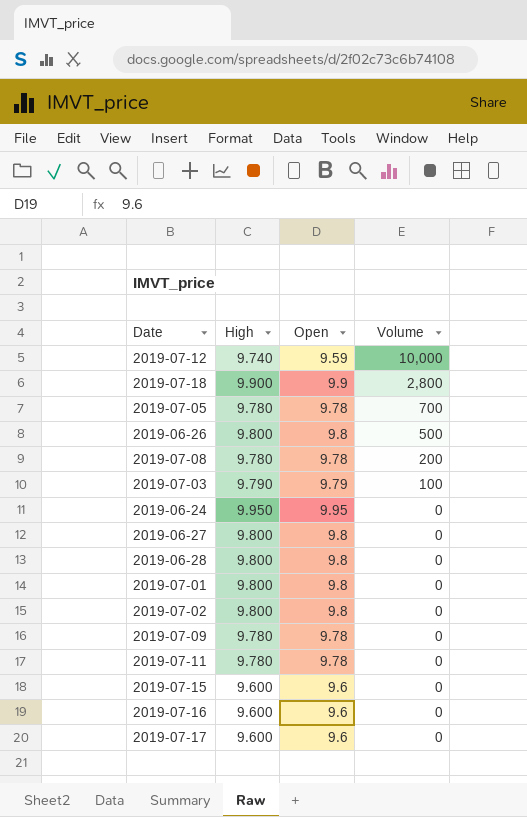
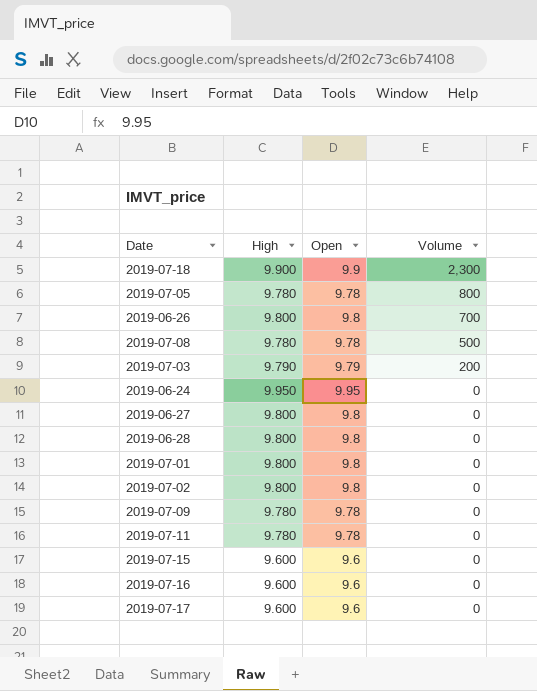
row 2019-07-12: 9.740 | 9.59 | 10,000 -> none
2019-07-18 | Volume: 2,800 -> 2,300
2019-07-05 | Volume: 700 -> 800
2019-06-26 | Volume: 500 -> 700
2019-07-08 | Volume: 200 -> 500
2019-07-03 | Volume: 100 -> 200

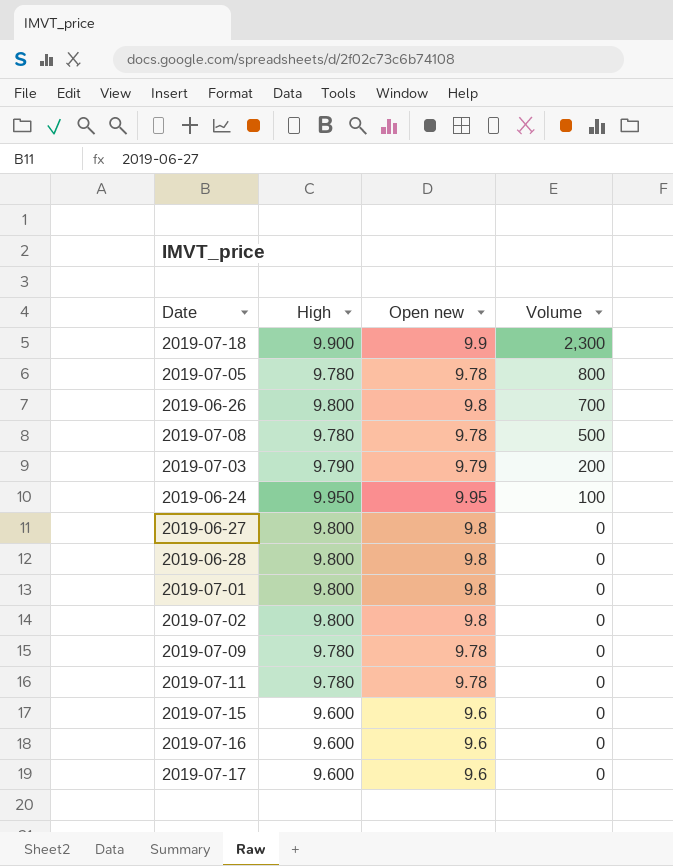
column name: Open -> Open new
2019-06-24 | Volume: 0 -> 100

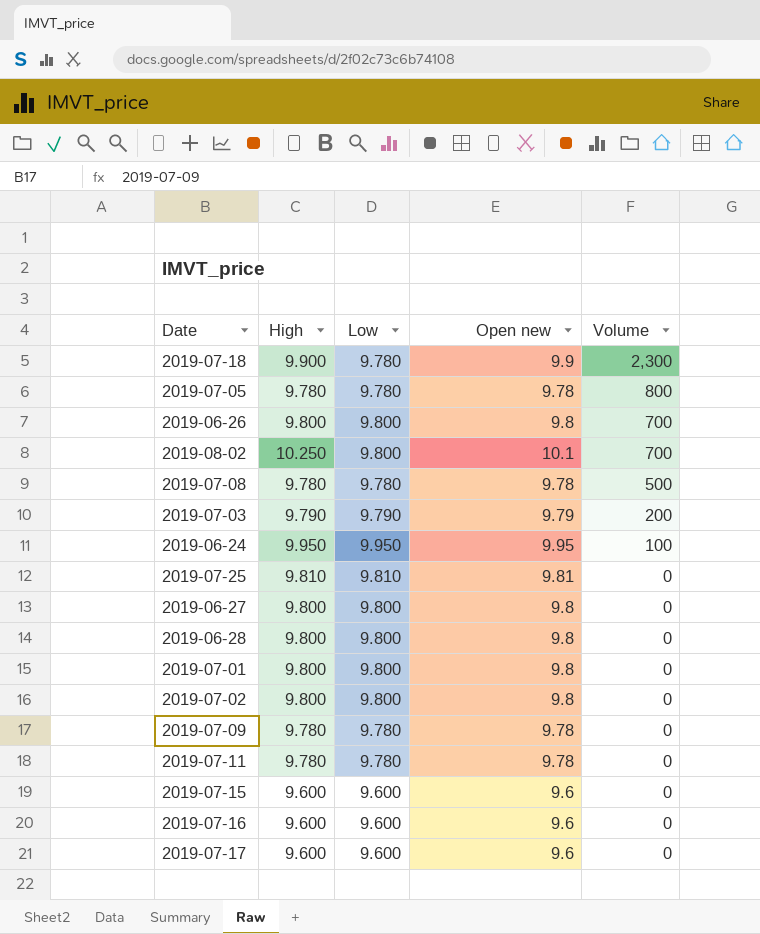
column Low | position: none -> 3
row 2019-08-02: none -> 10.250 | 9.800 | 10.1 | 700
row 2019-07-25: none -> 9.810 | 9.810 | 9.81 | 0

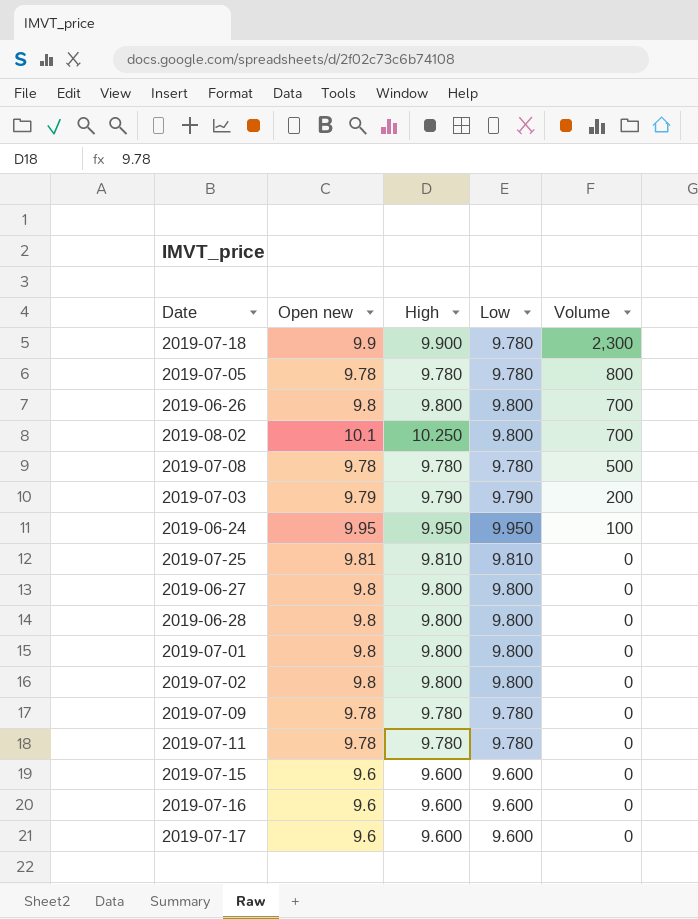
column Open new | position: 4 -> 2

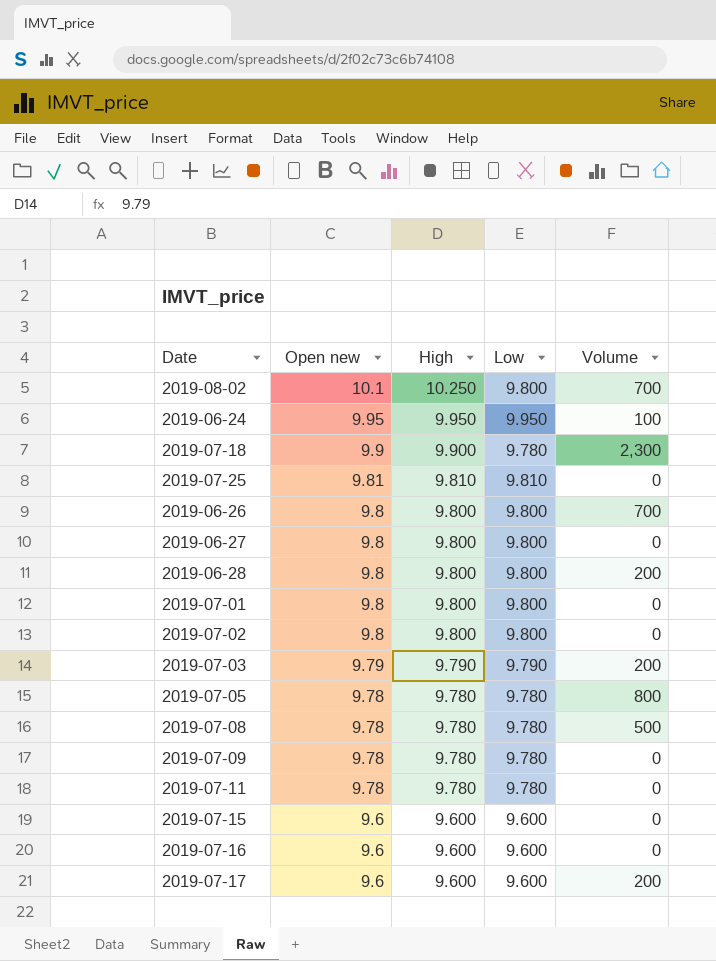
row order: Volume descending -> Open new descending
2019-06-28 | Volume: 0 -> 200
2019-07-17 | Volume: 0 -> 200

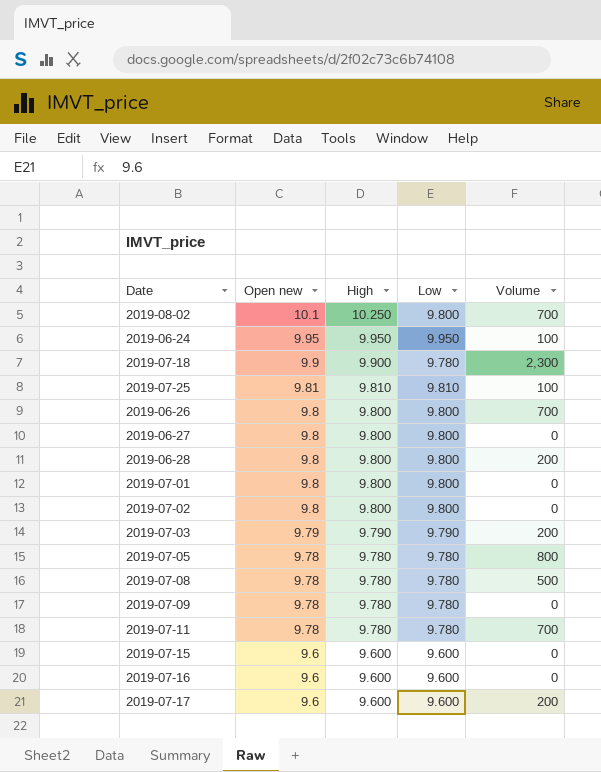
2019-07-25 | Volume: 0 -> 100
2019-07-11 | Volume: 0 -> 700

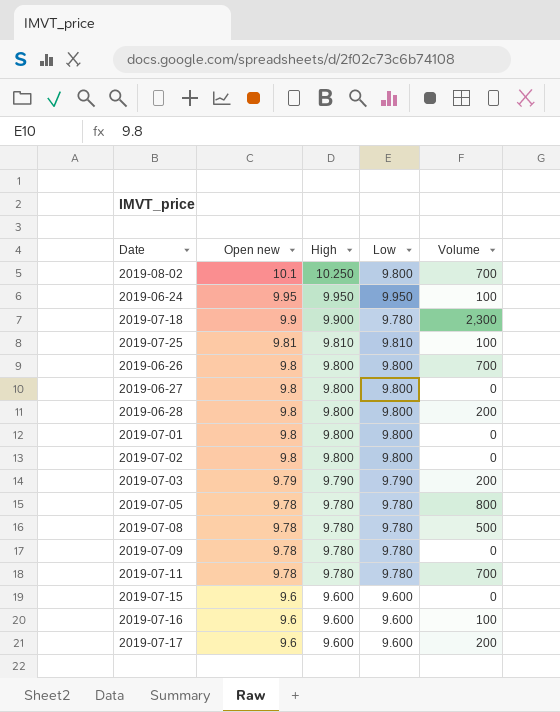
2019-07-16 | Volume: 0 -> 100

